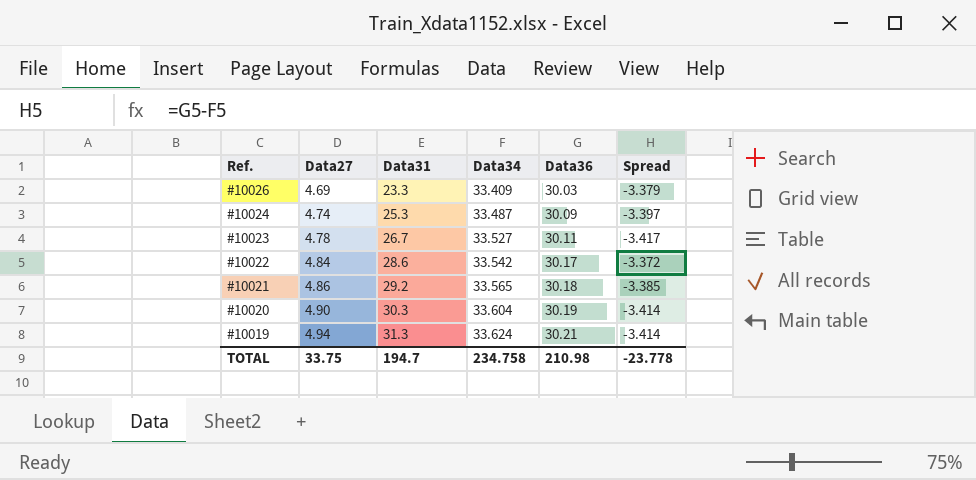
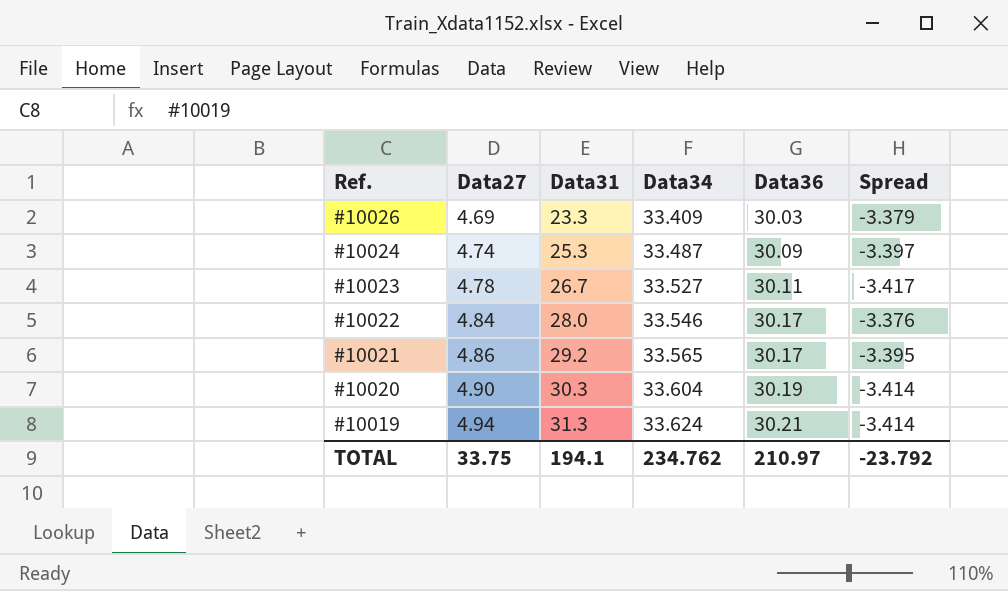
#10022 | Data31: 28.6 -> 28.0
#10022 | Data34: 33.542 -> 33.546
#10022 | Spread: -3.372 -> -3.376
#10021 | Data36: 30.18 -> 30.17
#10021 | Spread: -3.385 -> -3.395
TOTAL | Data31: 194.7 -> 194.1
TOTAL | Data34: 234.758 -> 234.762
TOTAL | Data36: 210.98 -> 210.97
TOTAL | Spread: -23.778 -> -23.792

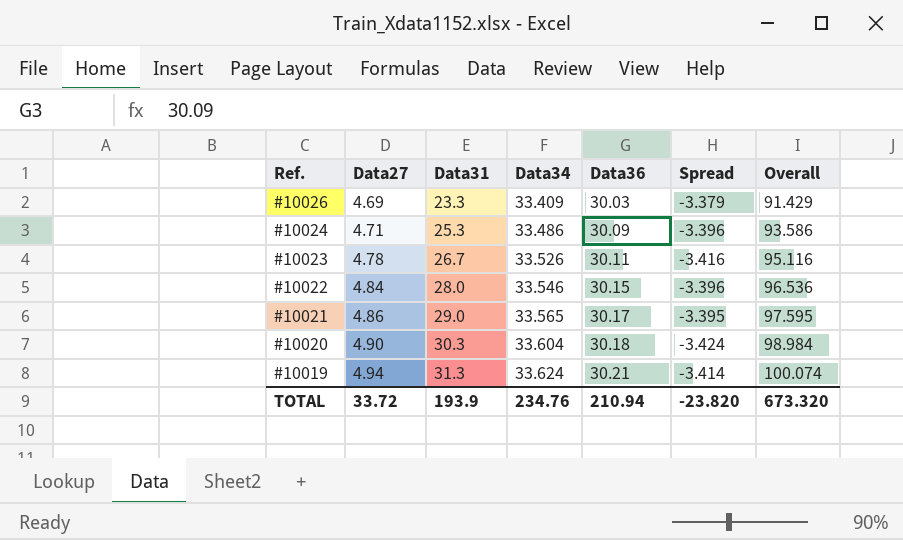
column Overall | formula: none -> [Data27] + [Data31] + [Data34] + [Data36]
#10024 | Data27: 4.74 -> 4.71
#10024 | Data34: 33.487 -> 33.486
#10024 | Spread: -3.397 -> -3.396
#10023 | Data34: 33.527 -> 33.526
#10023 | Spread: -3.417 -> -3.416
#10022 | Data36: 30.17 -> 30.15
#10022 | Spread: -3.376 -> -3.396
#10021 | Data31: 29.2 -> 29.0
#10020 | Data36: 30.19 -> 30.18
#10020 | Spread: -3.414 -> -3.424
TOTAL | Data27: 33.75 -> 33.72
TOTAL | Data31: 194.1 -> 193.9
TOTAL | Data34: 234.762 -> 234.76
TOTAL | Data36: 210.97 -> 210.94
TOTAL | Spread: -23.792 -> -23.820

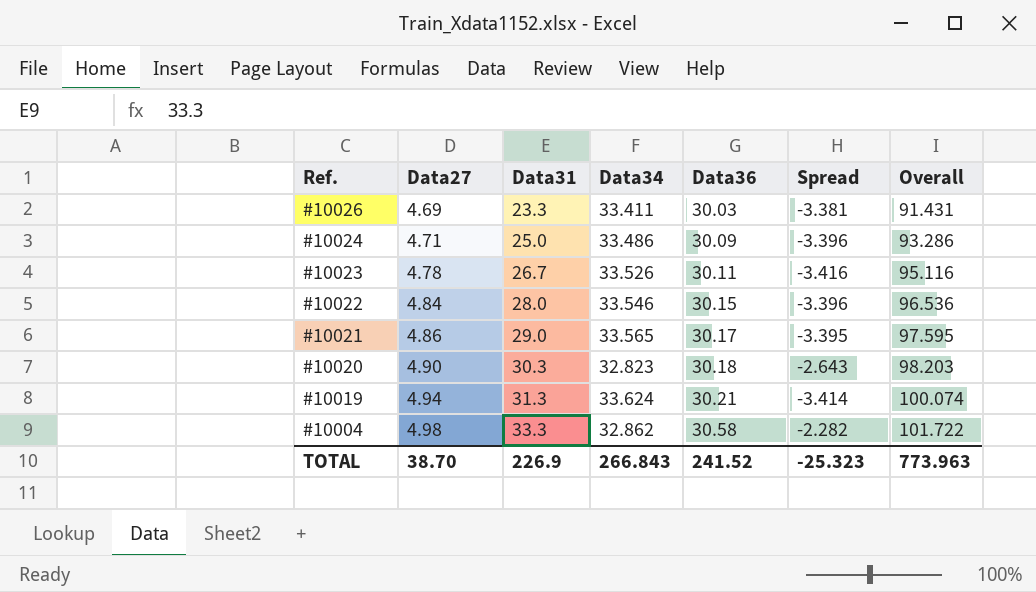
#10026 | Data34: 33.409 -> 33.411
#10026 | Spread: -3.379 -> -3.381
#10026 | Overall: 91.429 -> 91.431
#10024 | Data31: 25.3 -> 25.0
#10024 | Overall: 93.586 -> 93.286
#10020 | Data34: 33.604 -> 32.823
#10020 | Spread: -3.424 -> -2.643
#10020 | Overall: 98.984 -> 98.203
row #10004: none -> 4.98 | 33.3 | 32.862 | 30.58 | -2.282 | 101.722
TOTAL | Data27: 33.72 -> 38.70
TOTAL | Data31: 193.9 -> 226.9
TOTAL | Data34: 234.76 -> 266.843
TOTAL | Data36: 210.94 -> 241.52
TOTAL | Spread: -23.820 -> -25.323
TOTAL | Overall: 673.320 -> 773.963

